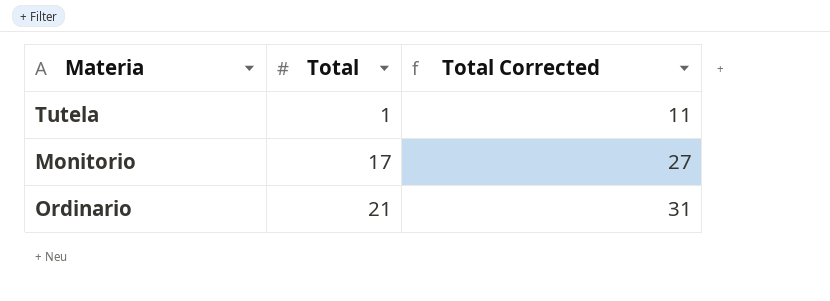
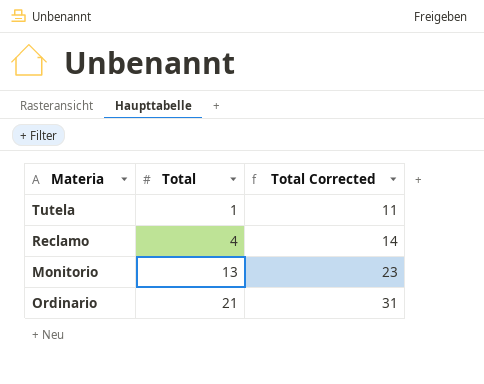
row Reclamo: none -> 4 | 14
Monitorio | Total: 17 -> 13
Monitorio | Total Corrected: 27 -> 23

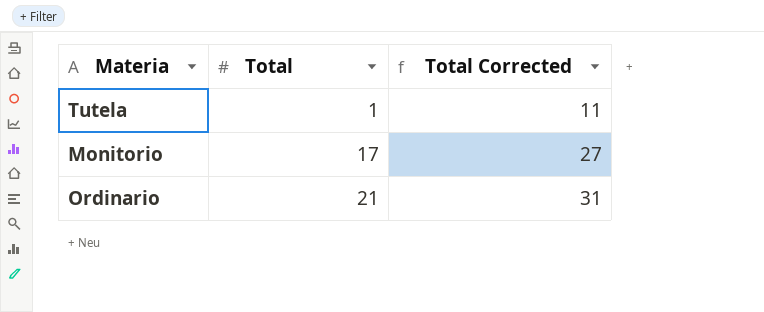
row Reclamo: 4 | 14 -> none
Monitorio | Total: 13 -> 17
Monitorio | Total Corrected: 23 -> 27

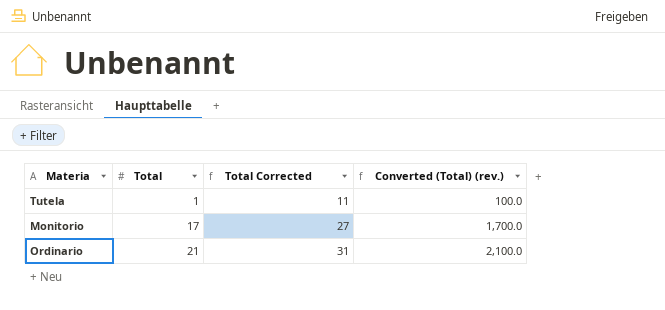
column Converted (Total) (rev.) | formula: none -> [Total] * 100

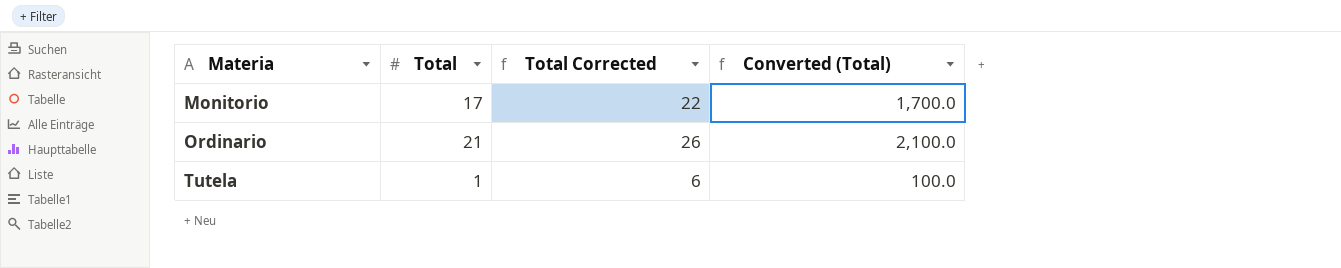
row order: Total ascending -> Materia ascending
column Total Corrected | formula: [Total] + 10 -> [Total] + 5
column name: Converted (Total) (rev.) -> Converted (Total)

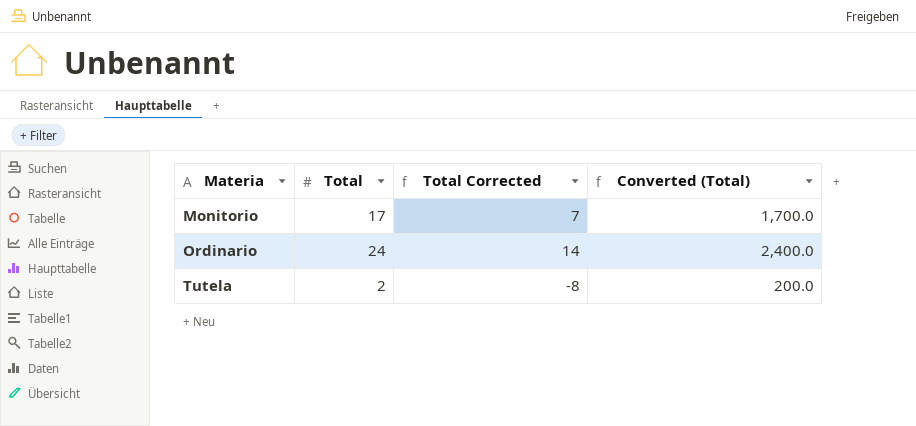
column Total Corrected | formula: [Total] + 5 -> [Total] - 10
Ordinario | Total: 21 -> 24
Ordinario | Converted (Total): 2,100.0 -> 2,400.0
Tutela | Total: 1 -> 2
Tutela | Converted (Total): 100.0 -> 200.0

